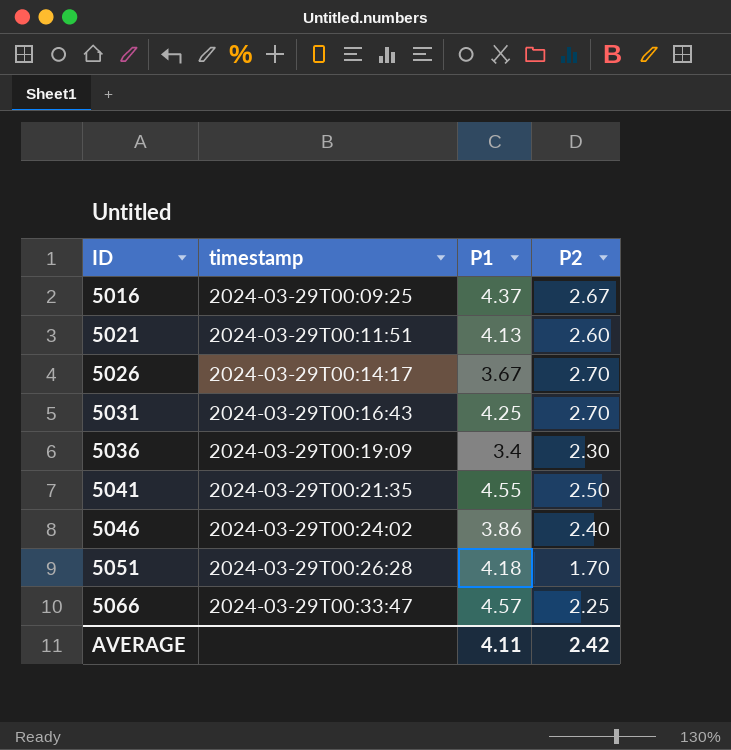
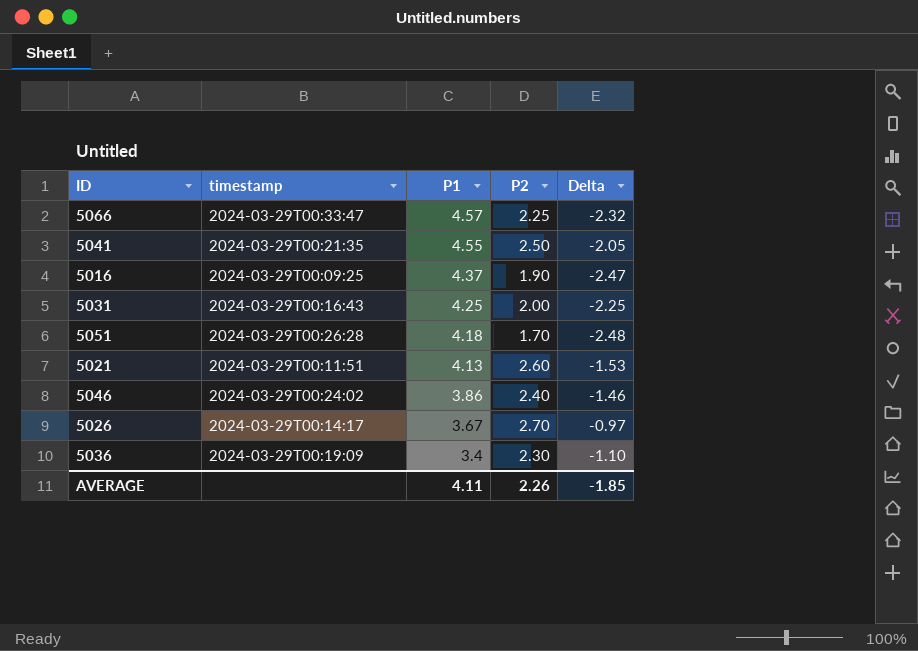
row order: ID ascending -> P1 descending
column Delta | formula: none -> [P2] - [P1]
5016 | P2: 2.67 -> 1.90
5031 | P2: 2.70 -> 2.00
AVERAGE | P2: 2.42 -> 2.26

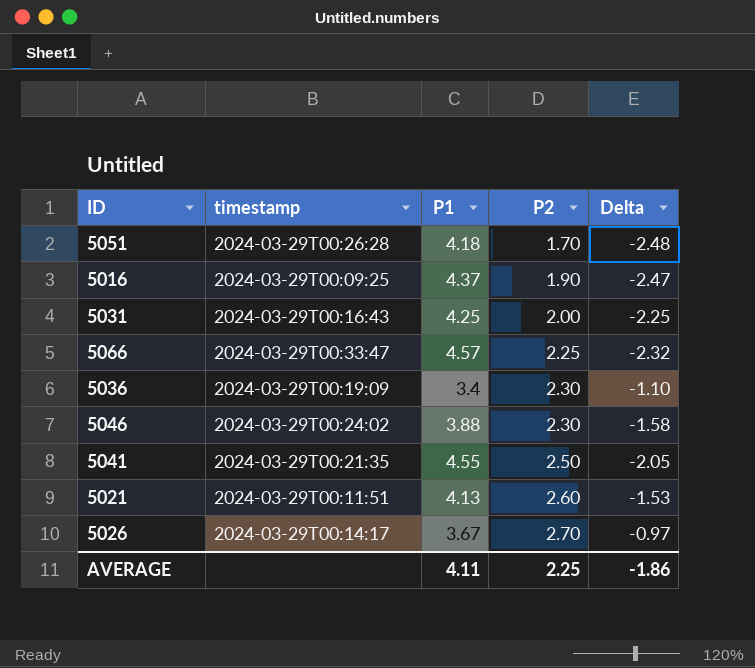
row order: P1 descending -> P2 ascending
5046 | P1: 3.86 -> 3.88
5046 | P2: 2.40 -> 2.30
5046 | Delta: -1.46 -> -1.58
AVERAGE | P2: 2.26 -> 2.25
AVERAGE | Delta: -1.85 -> -1.86

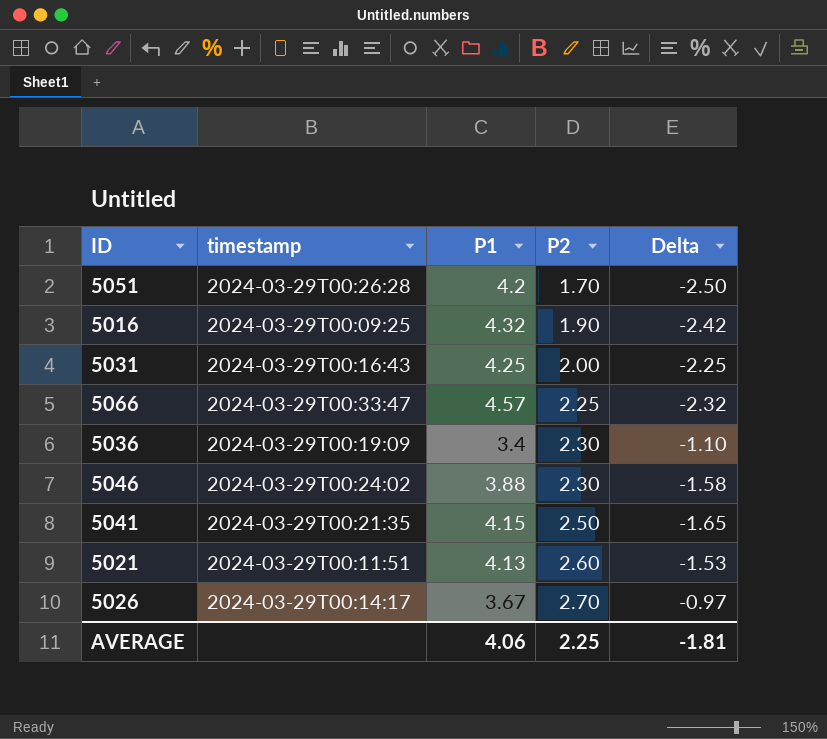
5051 | P1: 4.18 -> 4.2
5051 | Delta: -2.48 -> -2.50
5016 | P1: 4.37 -> 4.32
5016 | Delta: -2.47 -> -2.42
5041 | P1: 4.55 -> 4.15
5041 | Delta: -2.05 -> -1.65
AVERAGE | P1: 4.11 -> 4.06
AVERAGE | Delta: -1.86 -> -1.81

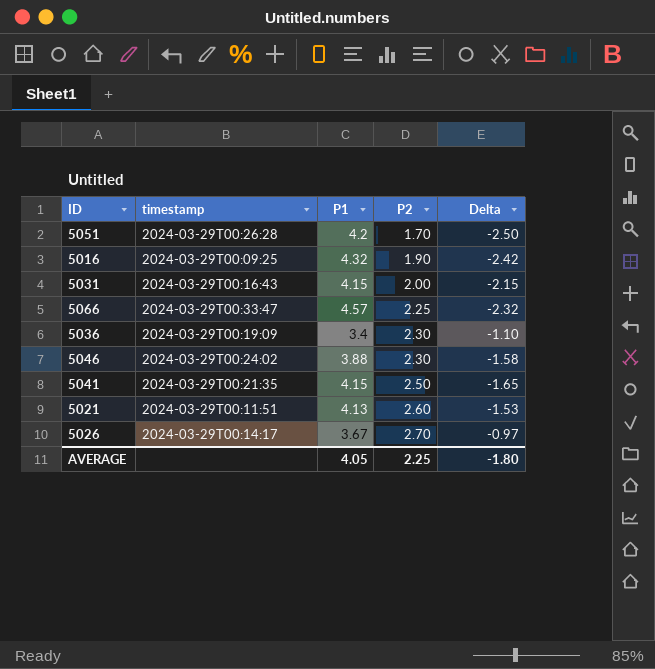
5031 | P1: 4.25 -> 4.15
5031 | Delta: -2.25 -> -2.15
AVERAGE | P1: 4.06 -> 4.05
AVERAGE | Delta: -1.81 -> -1.80

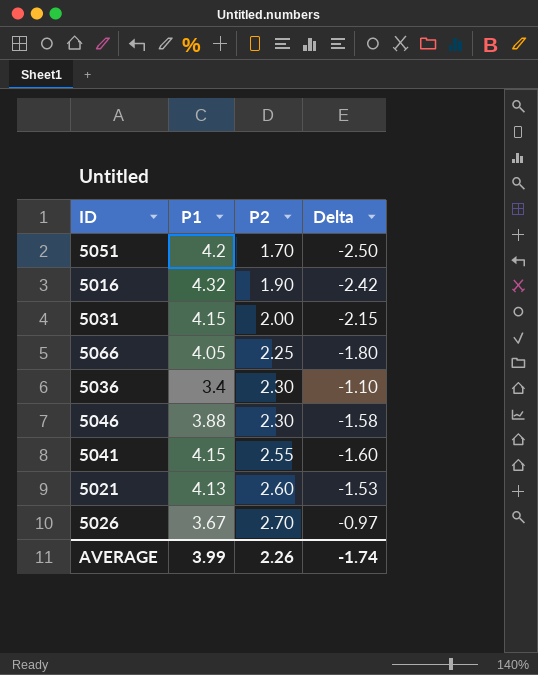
column timestamp | position: 2 -> none
5066 | P1: 4.57 -> 4.05
5066 | Delta: -2.32 -> -1.80
5041 | P2: 2.50 -> 2.55
5041 | Delta: -1.65 -> -1.60
AVERAGE | P1: 4.05 -> 3.99
AVERAGE | P2: 2.25 -> 2.26
AVERAGE | Delta: -1.80 -> -1.74

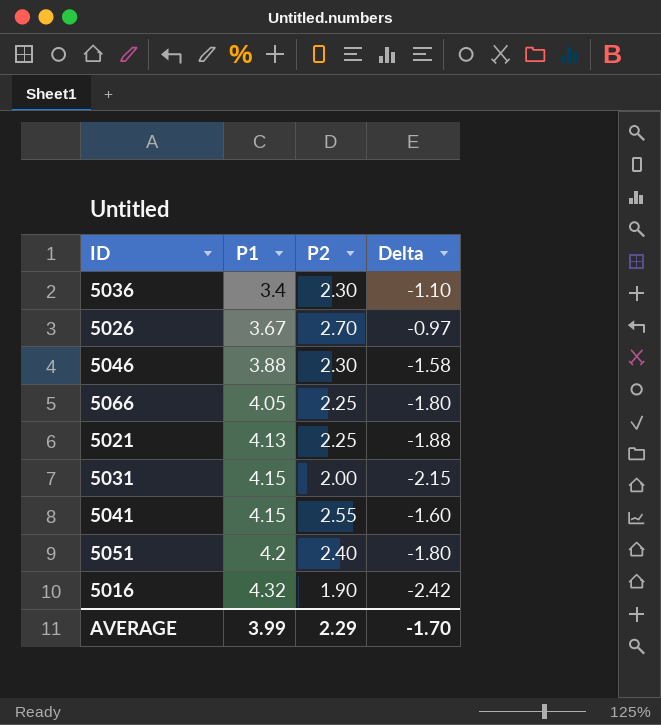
row order: P2 ascending -> P1 ascending
5021 | P2: 2.60 -> 2.25
5021 | Delta: -1.53 -> -1.88
5051 | P2: 1.70 -> 2.40
5051 | Delta: -2.50 -> -1.80
AVERAGE | P2: 2.26 -> 2.29
AVERAGE | Delta: -1.74 -> -1.70

